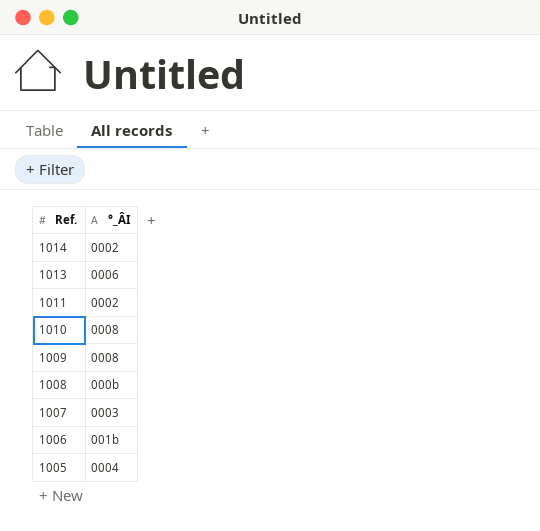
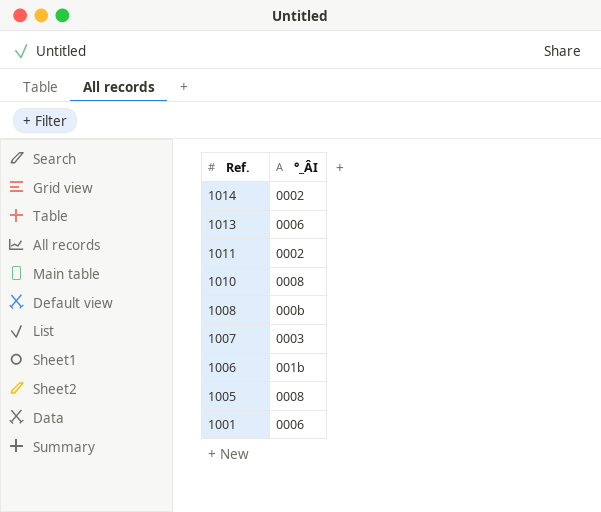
row 1009: 0008 -> none
1005 | °_ÂI: 0004 -> 0008
row 1001: none -> 0006

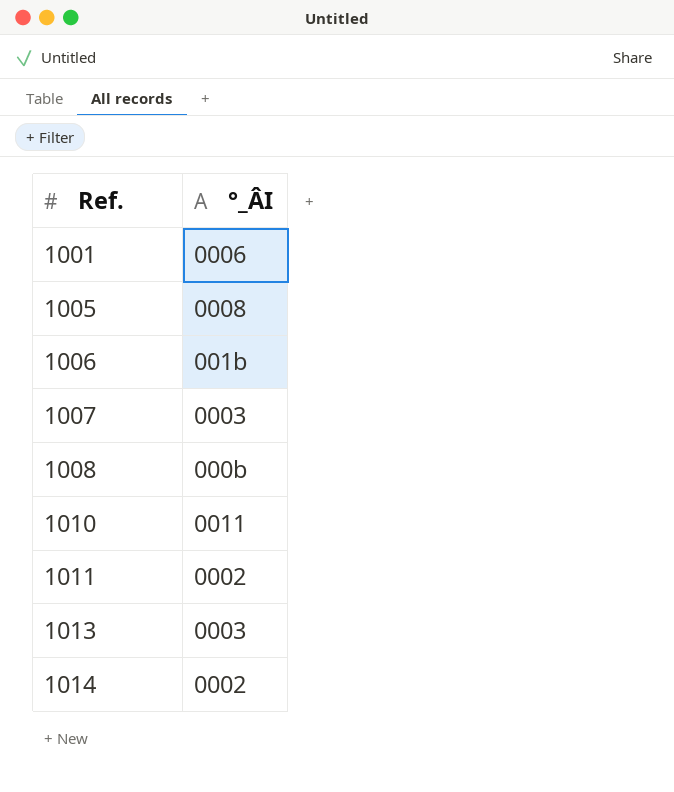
row order: Ref. descending -> Ref. ascending
1010 | °_ÂI: 0008 -> 0011
1013 | °_ÂI: 0006 -> 0003

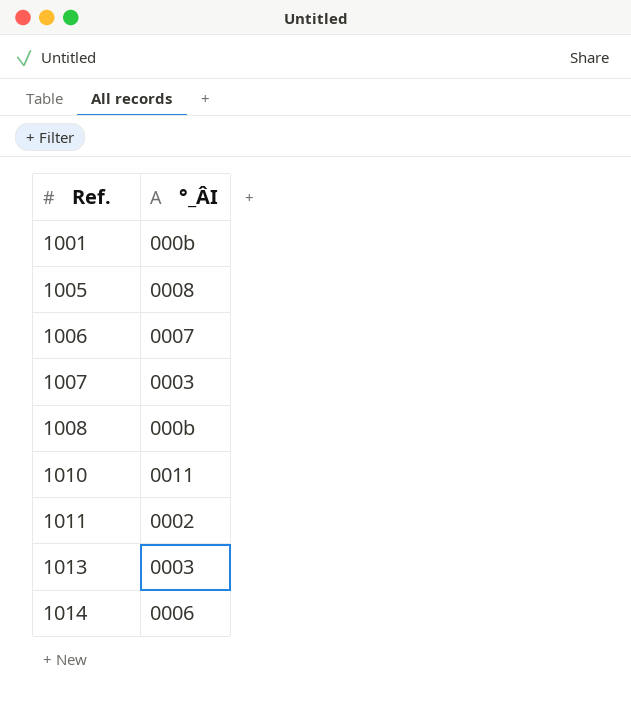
1001 | °_ÂI: 0006 -> 000b
1006 | °_ÂI: 001b -> 0007
1014 | °_ÂI: 0002 -> 0006

